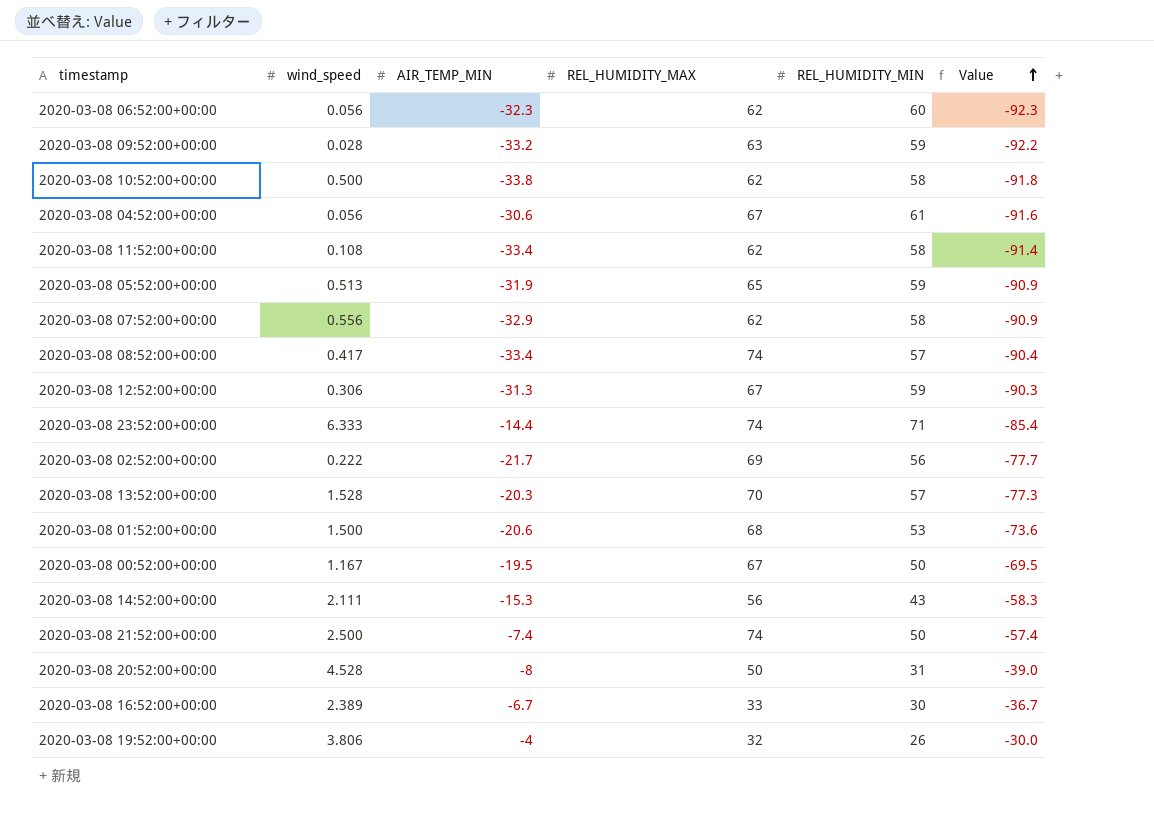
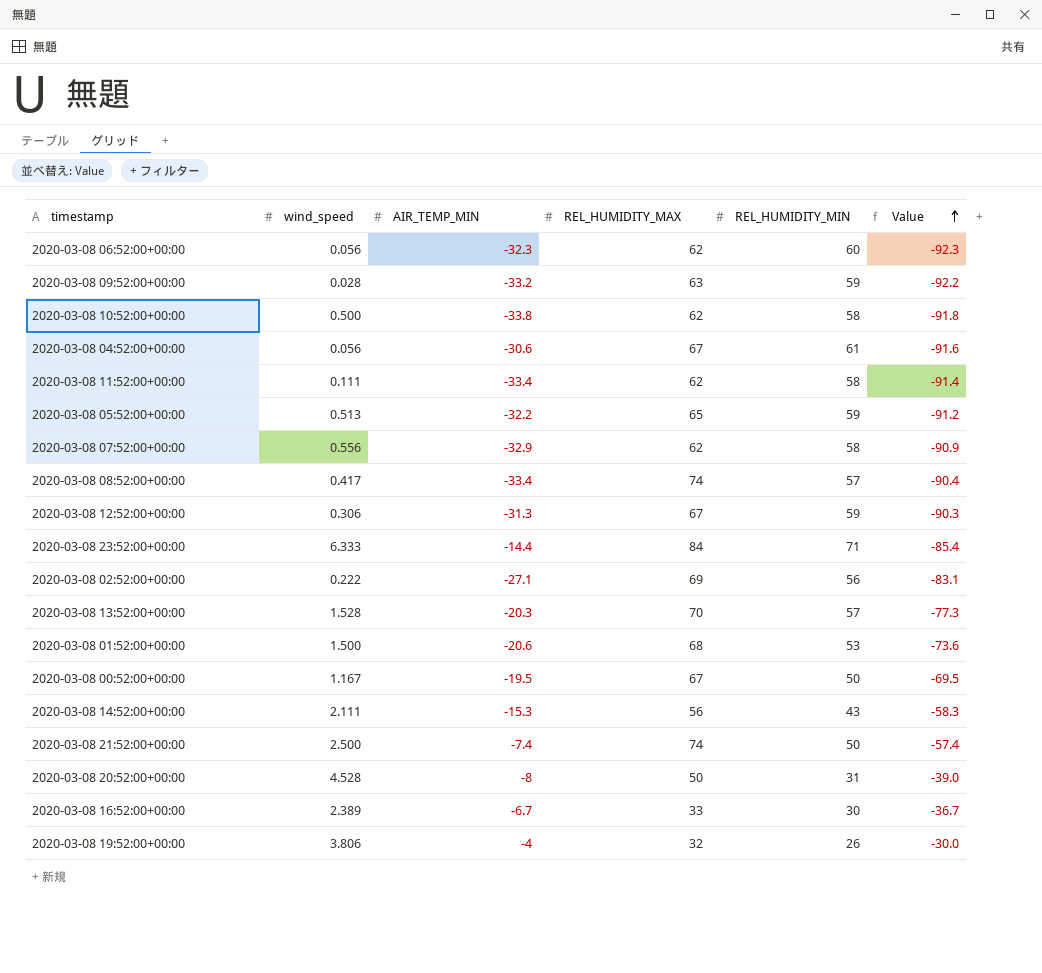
2020-03-08 11:52:00+00:00 | wind_speed: 0.108 -> 0.111
2020-03-08 05:52:00+00:00 | AIR_TEMP_MIN: -31.9 -> -32.2
2020-03-08 05:52:00+00:00 | Value: -90.9 -> -91.2
2020-03-08 23:52:00+00:00 | REL_HUMIDITY_MAX: 74 -> 84
2020-03-08 02:52:00+00:00 | AIR_TEMP_MIN: -21.7 -> -27.1
2020-03-08 02:52:00+00:00 | Value: -77.7 -> -83.1

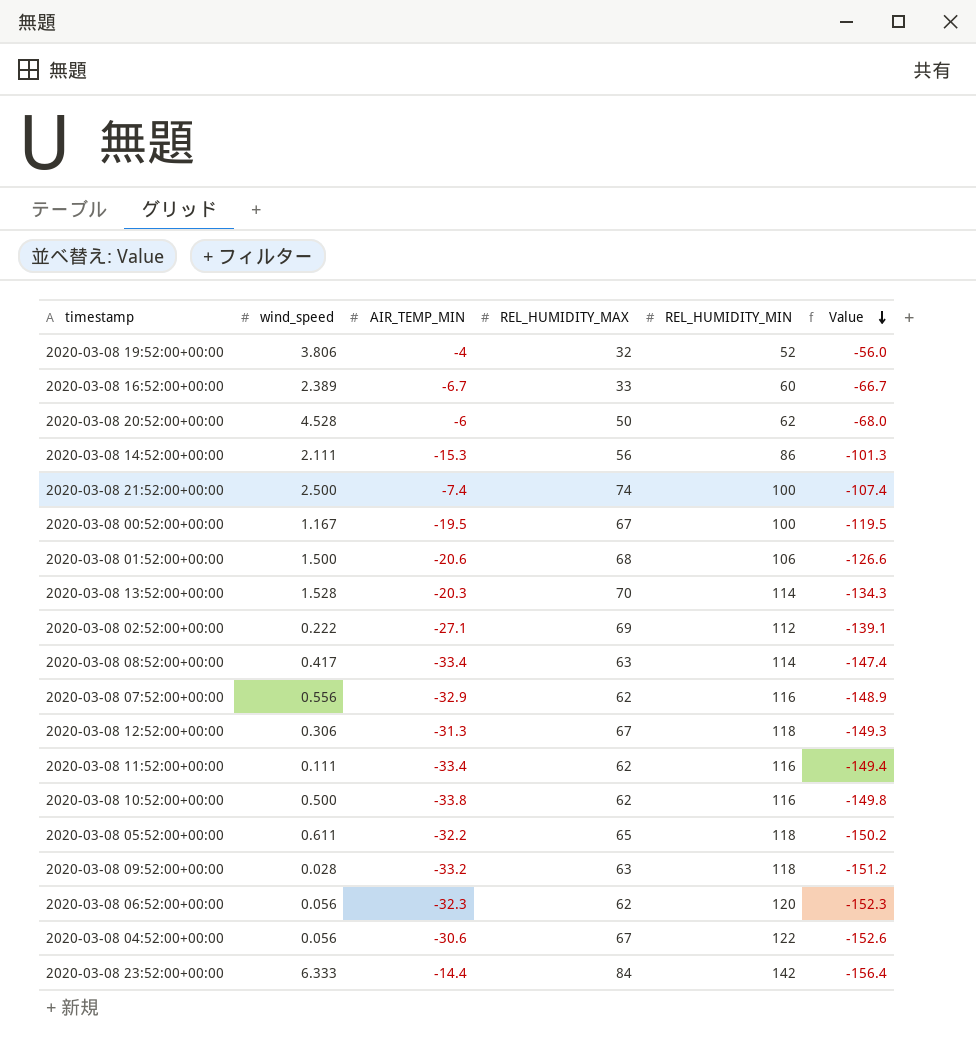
row order: Value ascending -> Value descending
2020-03-08 19:52:00+00:00 | REL_HUMIDITY_MIN: 26 -> 52
2020-03-08 19:52:00+00:00 | Value: -30.0 -> -56.0
2020-03-08 16:52:00+00:00 | REL_HUMIDITY_MIN: 30 -> 60
2020-03-08 16:52:00+00:00 | Value: -36.7 -> -66.7
2020-03-08 20:52:00+00:00 | AIR_TEMP_MIN: -8 -> -6
2020-03-08 20:52:00+00:00 | REL_HUMIDITY_MIN: 31 -> 62
2020-03-08 20:52:00+00:00 | Value: -39.0 -> -68.0
2020-03-08 14:52:00+00:00 | REL_HUMIDITY_MIN: 43 -> 86
2020-03-08 14:52:00+00:00 | Value: -58.3 -> -101.3
2020-03-08 21:52:00+00:00 | REL_HUMIDITY_MIN: 50 -> 100
2020-03-08 21:52:00+00:00 | Value: -57.4 -> -107.4
2020-03-08 00:52:00+00:00 | REL_HUMIDITY_MIN: 50 -> 100
2020-03-08 00:52:00+00:00 | Value: -69.5 -> -119.5
2020-03-08 01:52:00+00:00 | REL_HUMIDITY_MIN: 53 -> 106
2020-03-08 01:52:00+00:00 | Value: -73.6 -> -126.6
2020-03-08 13:52:00+00:00 | REL_HUMIDITY_MIN: 57 -> 114
2020-03-08 13:52:00+00:00 | Value: -77.3 -> -134.3
2020-03-08 02:52:00+00:00 | REL_HUMIDITY_MIN: 56 -> 112
2020-03-08 02:52:00+00:00 | Value: -83.1 -> -139.1
2020-03-08 08:52:00+00:00 | REL_HUMIDITY_MAX: 74 -> 63
2020-03-08 08:52:00+00:00 | REL_HUMIDITY_MIN: 57 -> 114
2020-03-08 08:52:00+00:00 | Value: -90.4 -> -147.4
2020-03-08 07:52:00+00:00 | REL_HUMIDITY_MIN: 58 -> 116
2020-03-08 07:52:00+00:00 | Value: -90.9 -> -148.9
2020-03-08 12:52:00+00:00 | REL_HUMIDITY_MIN: 59 -> 118
2020-03-08 12:52:00+00:00 | Value: -90.3 -> -149.3
2020-03-08 11:52:00+00:00 | REL_HUMIDITY_MIN: 58 -> 116
2020-03-08 11:52:00+00:00 | Value: -91.4 -> -149.4
2020-03-08 10:52:00+00:00 | REL_HUMIDITY_MIN: 58 -> 116
2020-03-08 10:52:00+00:00 | Value: -91.8 -> -149.8
2020-03-08 05:52:00+00:00 | wind_speed: 0.513 -> 0.611
2020-03-08 05:52:00+00:00 | REL_HUMIDITY_MIN: 59 -> 118
2020-03-08 05:52:00+00:00 | Value: -91.2 -> -150.2
2020-03-08 09:52:00+00:00 | REL_HUMIDITY_MIN: 59 -> 118
2020-03-08 09:52:00+00:00 | Value: -92.2 -> -151.2
2020-03-08 06:52:00+00:00 | REL_HUMIDITY_MIN: 60 -> 120
2020-03-08 06:52:00+00:00 | Value: -92.3 -> -152.3
2020-03-08 04:52:00+00:00 | REL_HUMIDITY_MIN: 61 -> 122
2020-03-08 04:52:00+00:00 | Value: -91.6 -> -152.6
2020-03-08 23:52:00+00:00 | REL_HUMIDITY_MIN: 71 -> 142
2020-03-08 23:52:00+00:00 | Value: -85.4 -> -156.4

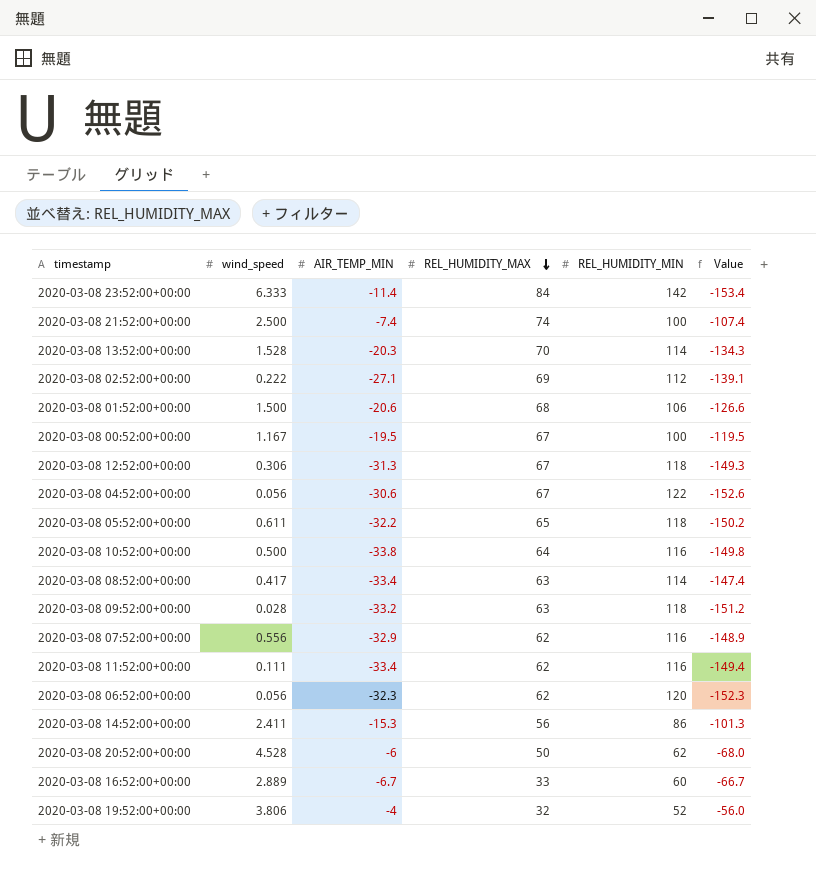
row order: Value descending -> REL_HUMIDITY_MAX descending
2020-03-08 23:52:00+00:00 | AIR_TEMP_MIN: -14.4 -> -11.4
2020-03-08 23:52:00+00:00 | Value: -156.4 -> -153.4
2020-03-08 10:52:00+00:00 | REL_HUMIDITY_MAX: 62 -> 64
2020-03-08 14:52:00+00:00 | wind_speed: 2.111 -> 2.411
2020-03-08 16:52:00+00:00 | wind_speed: 2.389 -> 2.889

